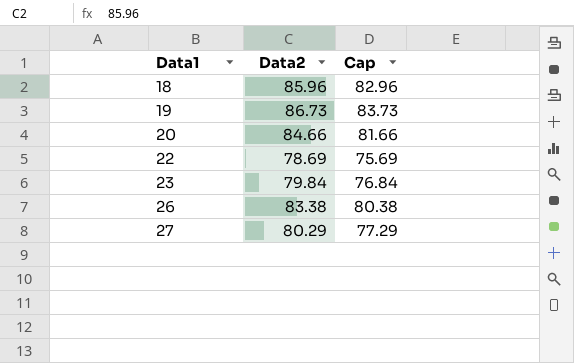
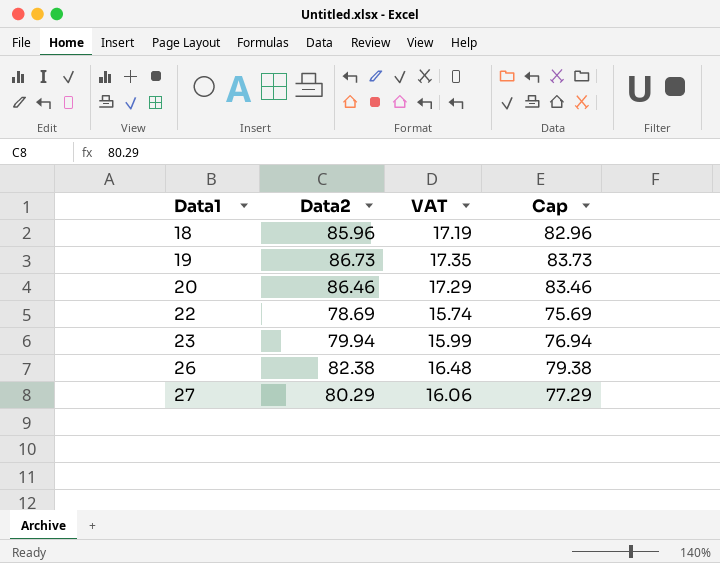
column VAT | formula: none -> [Data2] * 0.2
20 | Data2: 84.66 -> 86.46
20 | Cap: 81.66 -> 83.46
23 | Data2: 79.84 -> 79.94
23 | Cap: 76.84 -> 76.94
26 | Data2: 83.38 -> 82.38
26 | Cap: 80.38 -> 79.38

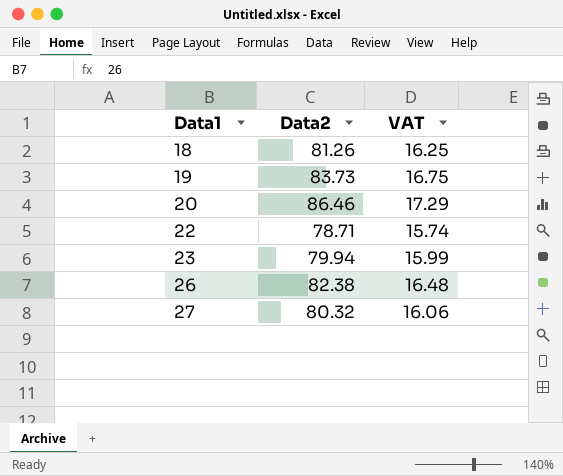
column Cap | formula: [Data2] - 3 -> none
18 | Data2: 85.96 -> 81.26
18 | VAT: 17.19 -> 16.25
19 | Data2: 86.73 -> 83.73
19 | VAT: 17.35 -> 16.75
22 | Data2: 78.69 -> 78.71
27 | Data2: 80.29 -> 80.32

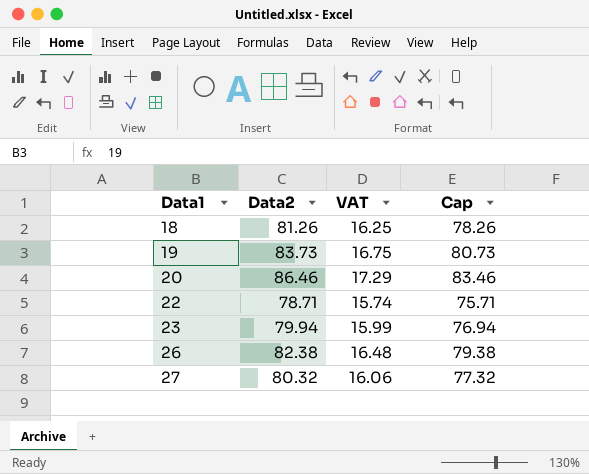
column Cap | formula: none -> [Data2] - 3

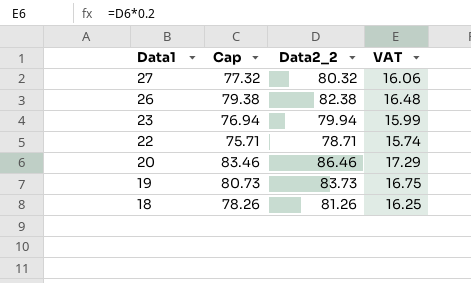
row order: Data1 ascending -> Data1 descending
column Cap | position: 4 -> 2
column name: Data2 -> Data2_2

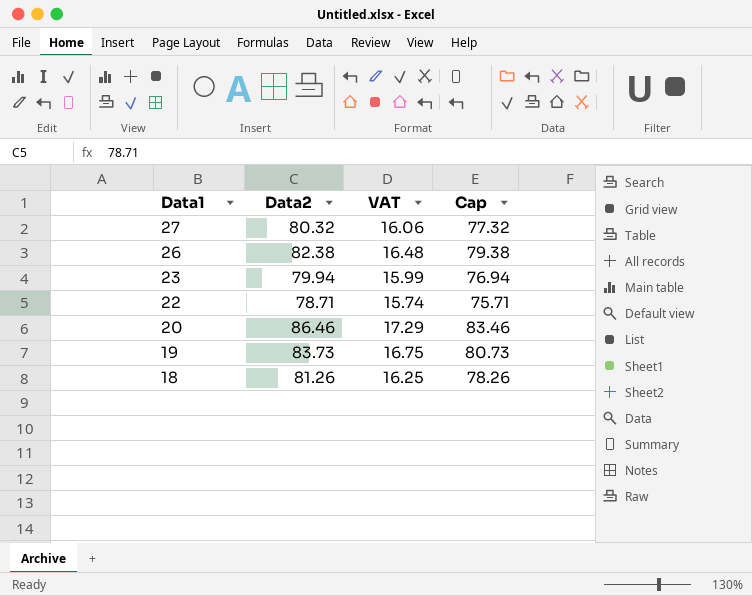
column name: Data2_2 -> Data2
column Cap | position: 2 -> 4

